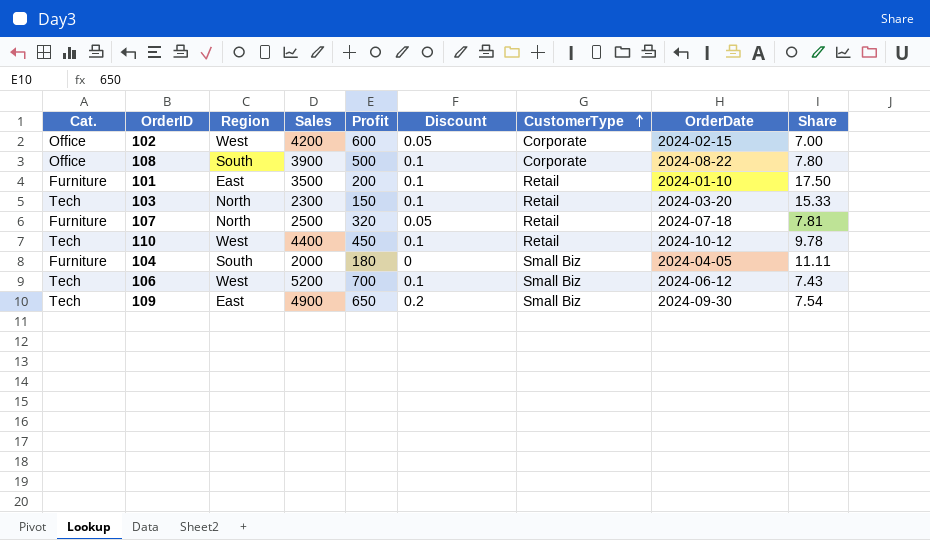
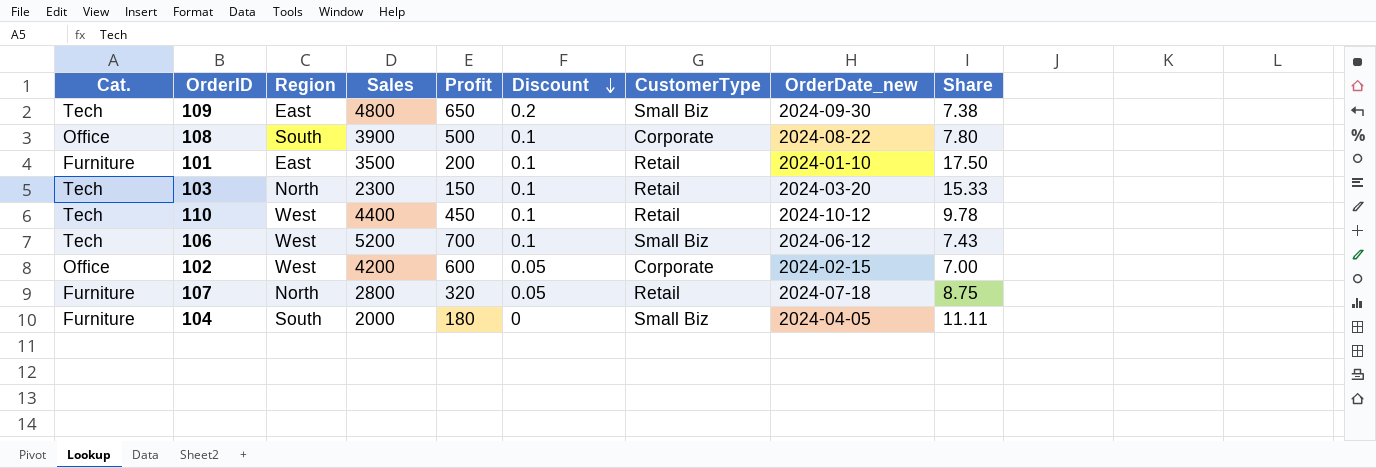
row order: CustomerType ascending -> Discount descending
column name: OrderDate -> OrderDate_new
109 | Sales: 4900 -> 4800
109 | Share: 7.54 -> 7.38
107 | Sales: 2500 -> 2800
107 | Share: 7.81 -> 8.75

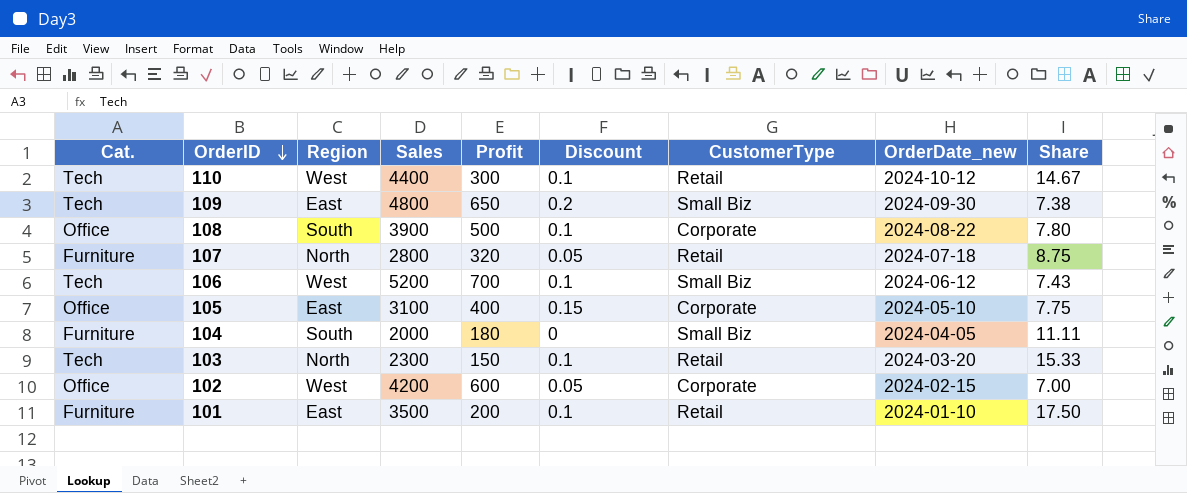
row order: Discount descending -> OrderID descending
110 | Profit: 450 -> 300
110 | Share: 9.78 -> 14.67
row 105: none -> Office | East | 3100 | 400 | 0.15 | Corporate | 2024-05-10 | 7.75

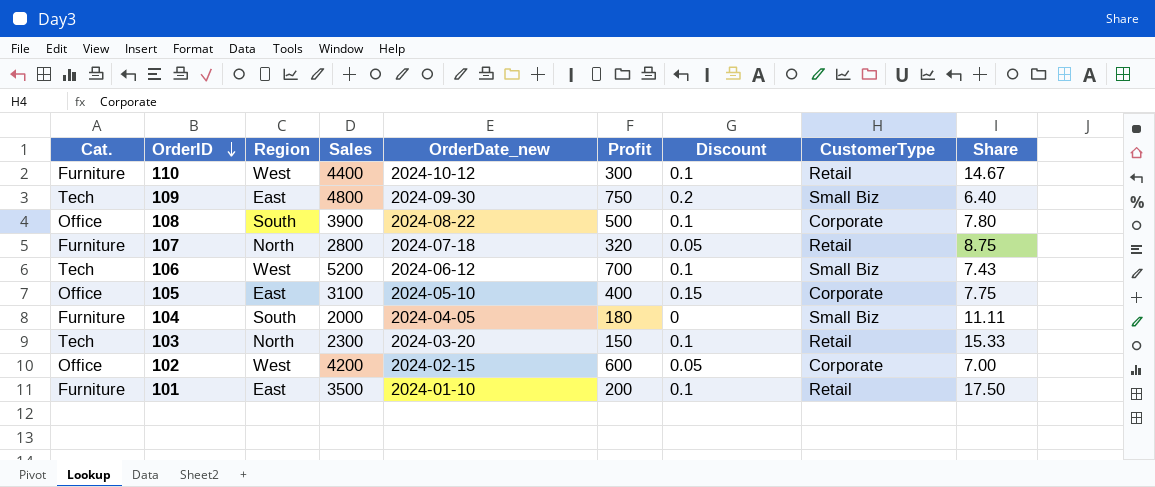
column OrderDate_new | position: 8 -> 5
110 | Cat.: Tech -> Furniture
109 | Profit: 650 -> 750
109 | Share: 7.38 -> 6.40

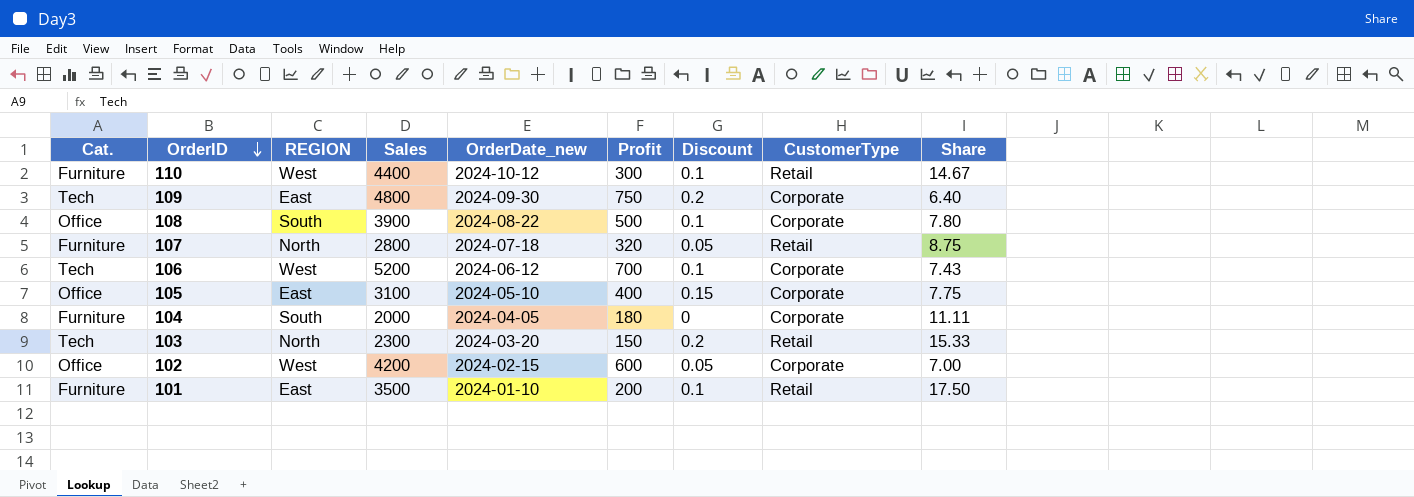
column name: Region -> REGION
109 | CustomerType: Small Biz -> Corporate
106 | CustomerType: Small Biz -> Corporate
104 | CustomerType: Small Biz -> Corporate
103 | Discount: 0.1 -> 0.2

